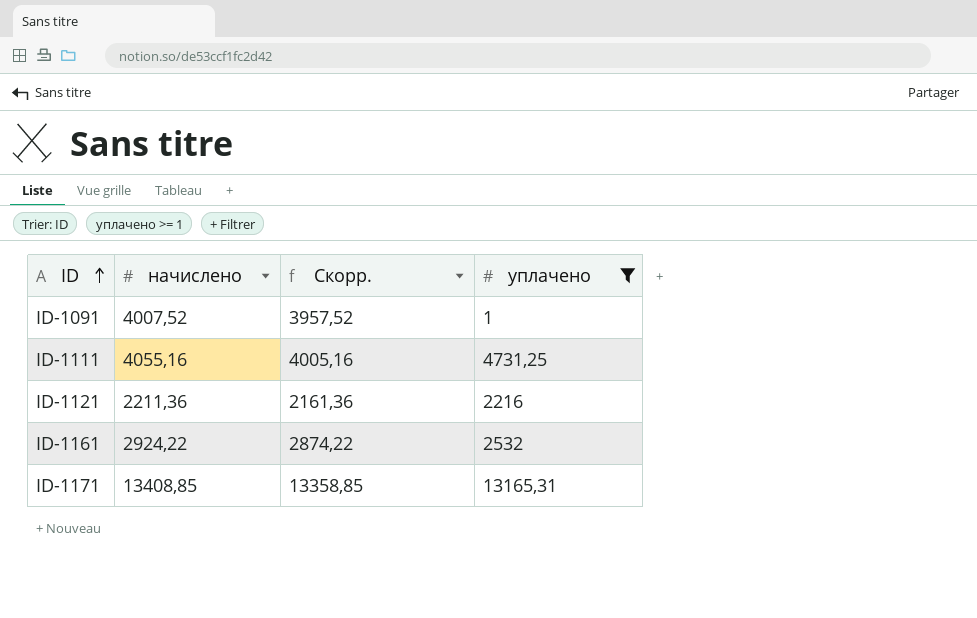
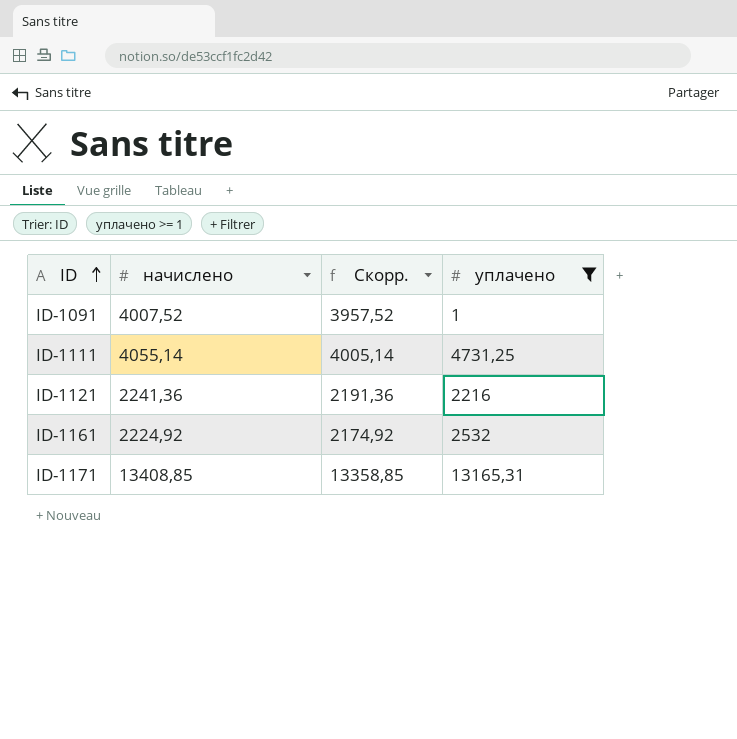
ID-1111 | начислено: 4055,16 -> 4055,14
ID-1111 | Скорр.: 4005,16 -> 4005,14
ID-1121 | начислено: 2211,36 -> 2241,36
ID-1121 | Скорр.: 2161,36 -> 2191,36
ID-1161 | начислено: 2924,22 -> 2224,92
ID-1161 | Скорр.: 2874,22 -> 2174,92

